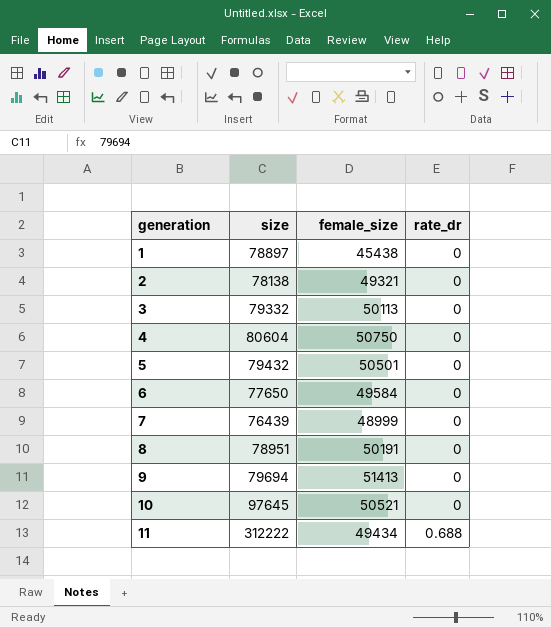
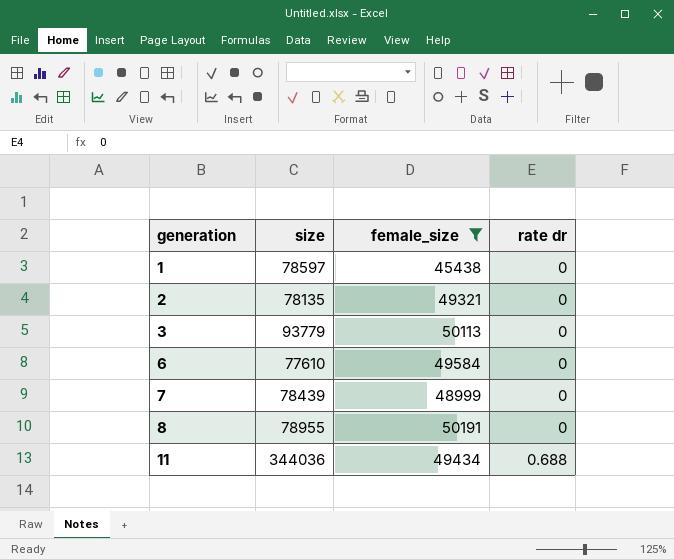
filter: none -> female_size <= 50191
column name: rate_dr -> rate dr
1 | size: 78897 -> 78597
2 | size: 78138 -> 78135
3 | size: 79332 -> 93779
6 | size: 77650 -> 77610
7 | size: 76439 -> 78439
8 | size: 78951 -> 78955
11 | size: 312222 -> 344036

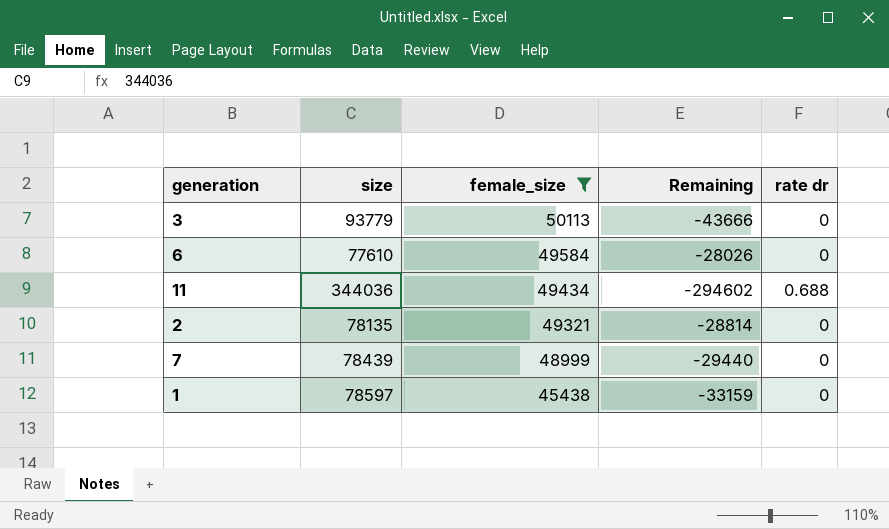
row order: generation ascending -> female_size descending
column Remaining | formula: none -> [female_size] - [size]
row 8: 78955 | 50191 | 0 -> none

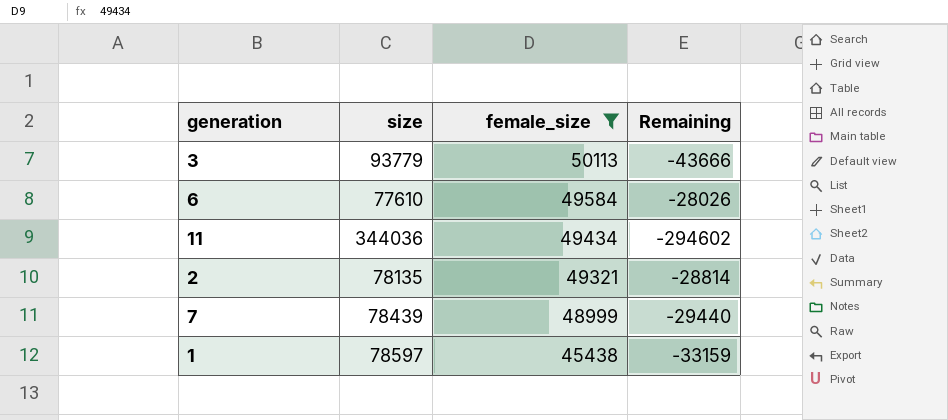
column rate dr | position: 5 -> none

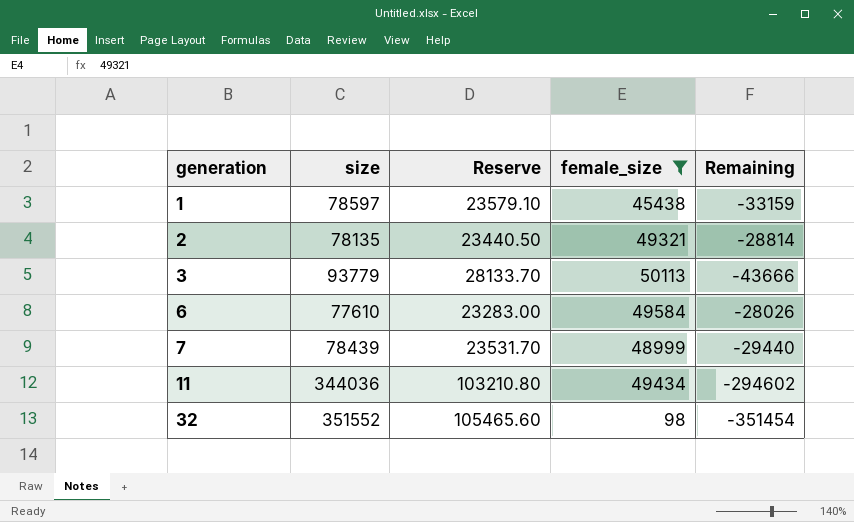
row order: female_size descending -> generation ascending
column Reserve | formula: none -> [size] * 0.3
row 32: none -> 351552 | 105465.60 | 98 | -351454

